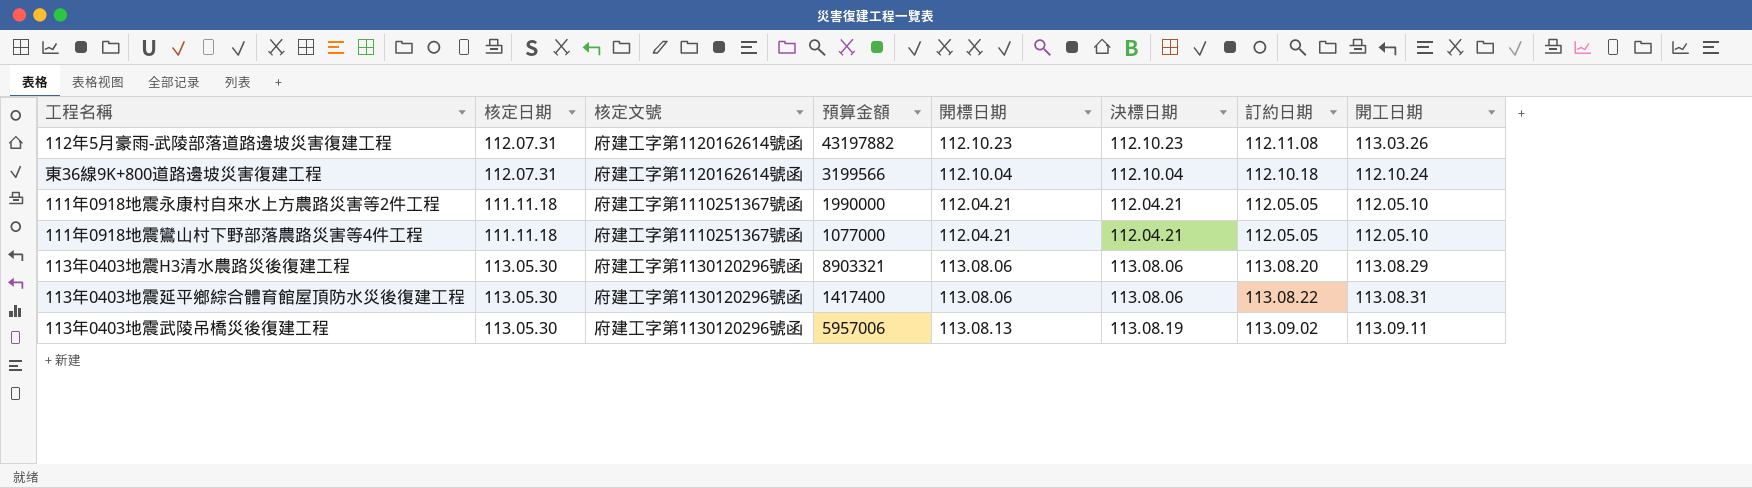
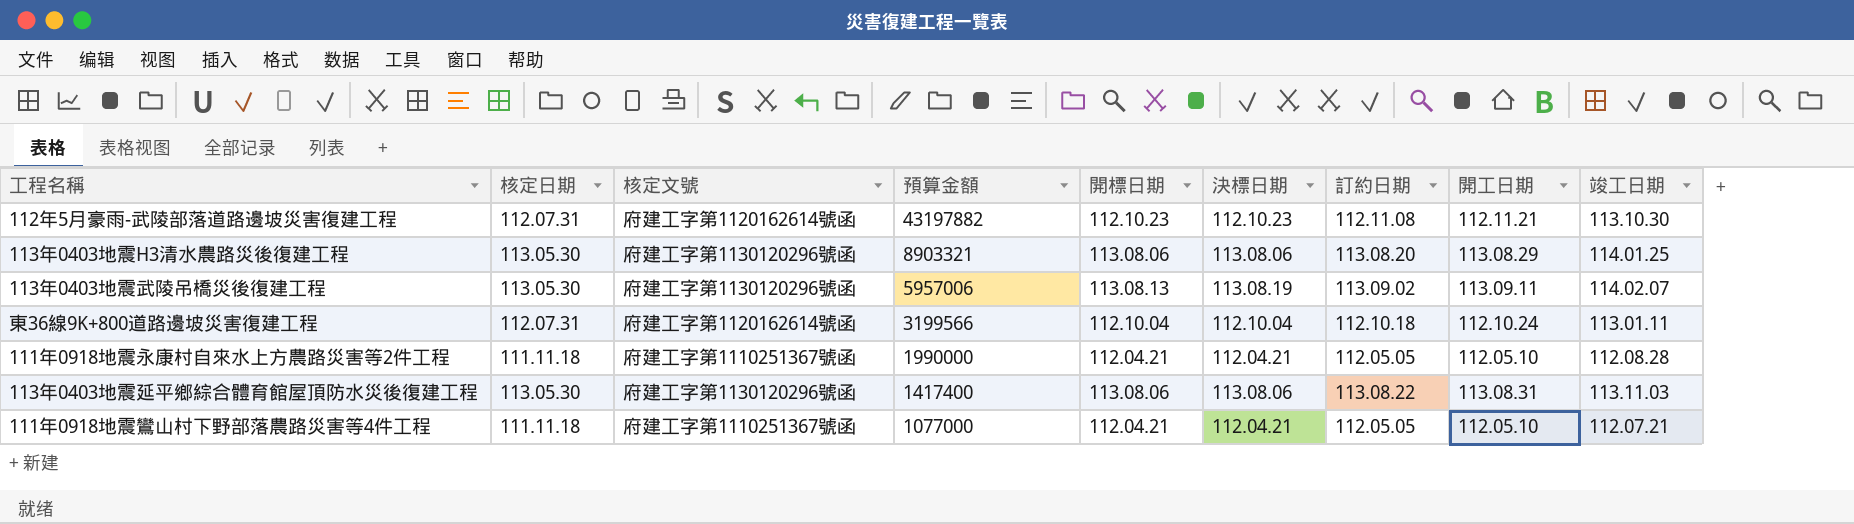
row order: none -> 預算金額 descending
column 竣工日期 | position: none -> 9
112年5月豪雨-武陵部落道路邊坡災害復建工程 | 開工日期: 113.03.26 -> 112.11.21

